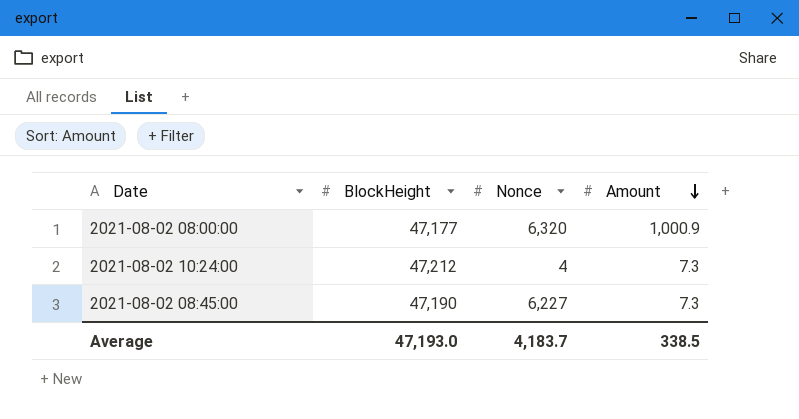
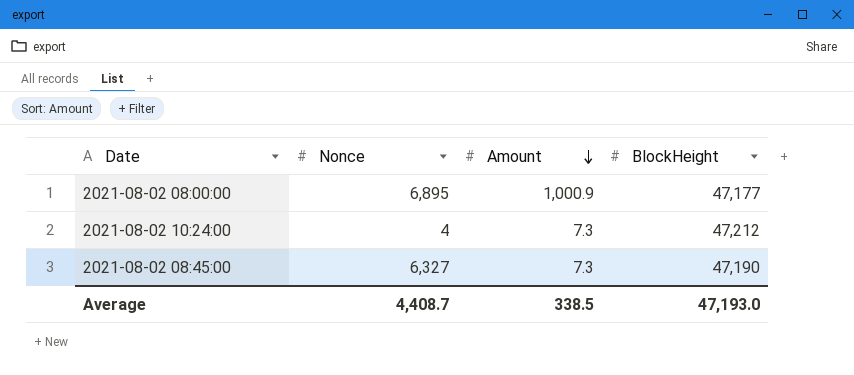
column BlockHeight | position: 2 -> 4
2021-08-02 08:00:00 | Nonce: 6,320 -> 6,895
2021-08-02 08:45:00 | Nonce: 6,227 -> 6,327
Average | Nonce: 4,183.7 -> 4,408.7

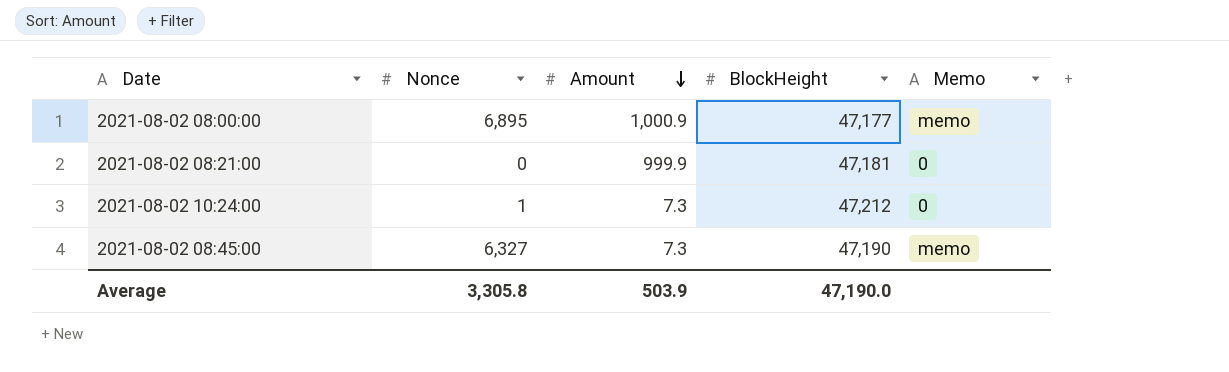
column Memo | position: none -> 5
row 2021-08-02 08:21:00: none -> 0 | 999.9 | 47,181 | 0
2021-08-02 10:24:00 | Nonce: 4 -> 1
Average | Nonce: 4,408.7 -> 3,305.8
Average | Amount: 338.5 -> 503.9
Average | BlockHeight: 47,193.0 -> 47,190.0

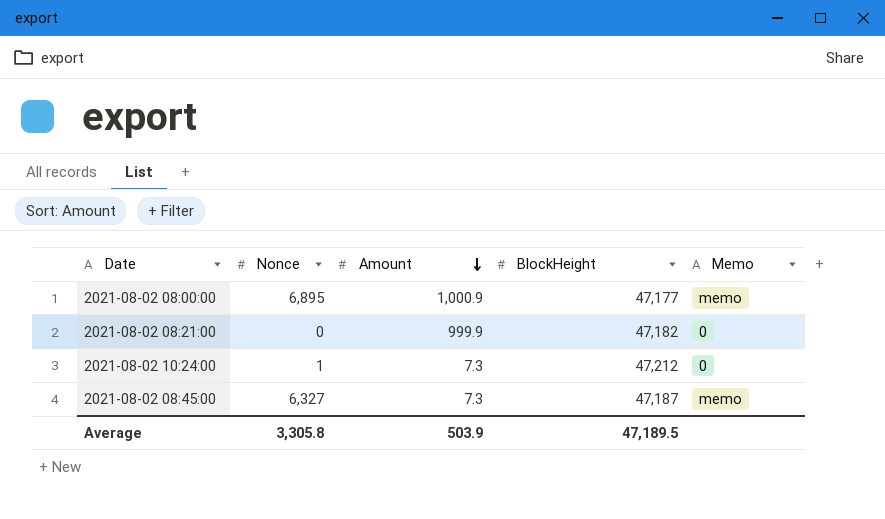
2021-08-02 08:21:00 | BlockHeight: 47,181 -> 47,182
2021-08-02 08:45:00 | BlockHeight: 47,190 -> 47,187
Average | BlockHeight: 47,190.0 -> 47,189.5

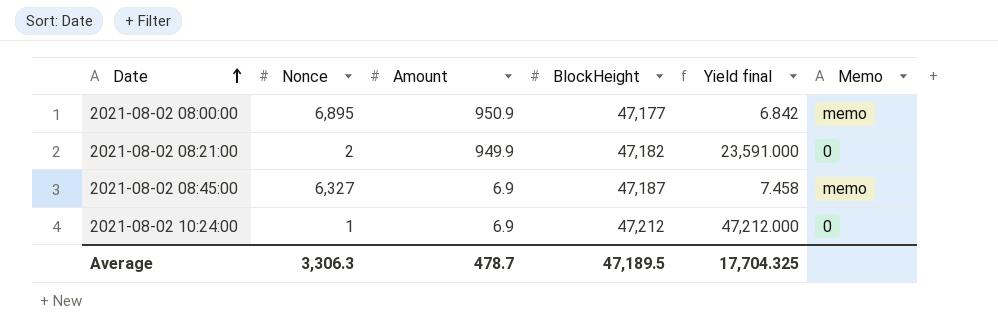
row order: Amount descending -> Date ascending
column Yield final | formula: none -> [BlockHeight] / [Nonce]
2021-08-02 08:00:00 | Amount: 1,000.9 -> 950.9
2021-08-02 08:21:00 | Nonce: 0 -> 2
2021-08-02 08:21:00 | Amount: 999.9 -> 949.9
2021-08-02 08:45:00 | Amount: 7.3 -> 6.9
2021-08-02 10:24:00 | Amount: 7.3 -> 6.9
Average | Nonce: 3,305.8 -> 3,306.3
Average | Amount: 503.9 -> 478.7

